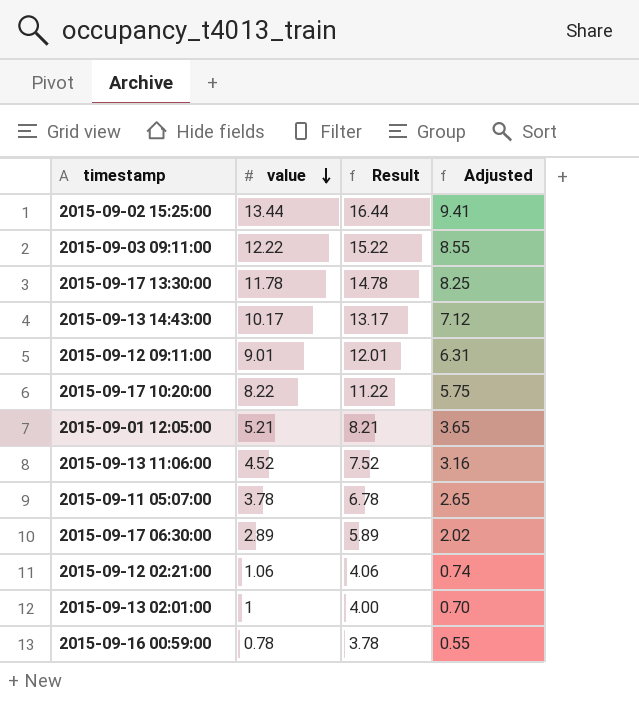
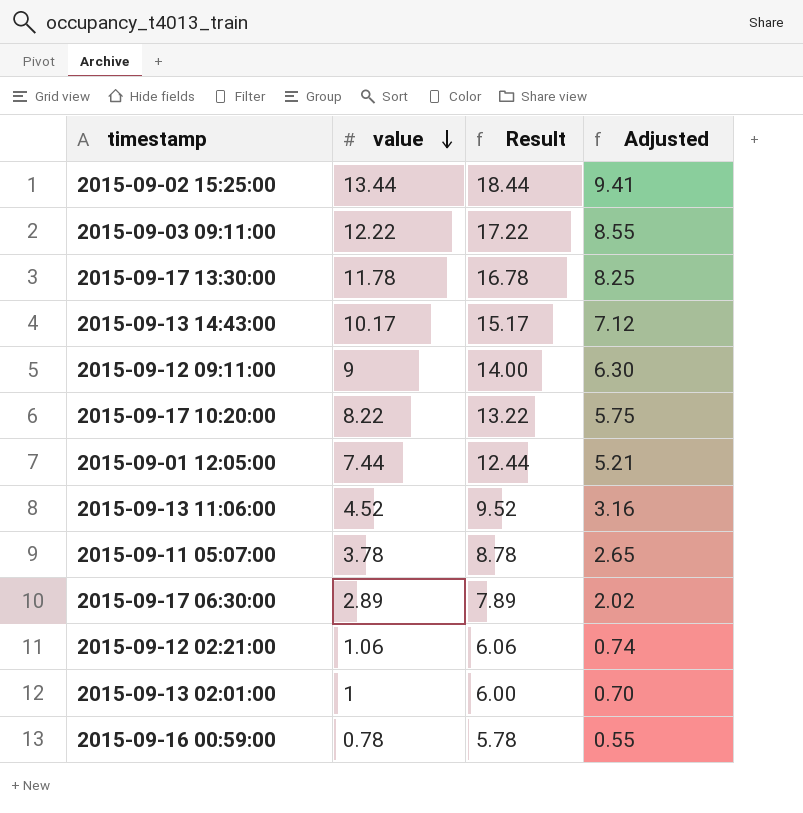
column Result | formula: [value] + 3 -> [value] + 5
2015-09-12 09:11:00 | value: 9.01 -> 9
2015-09-12 09:11:00 | Adjusted: 6.31 -> 6.30
2015-09-01 12:05:00 | value: 5.21 -> 7.44
2015-09-01 12:05:00 | Adjusted: 3.65 -> 5.21

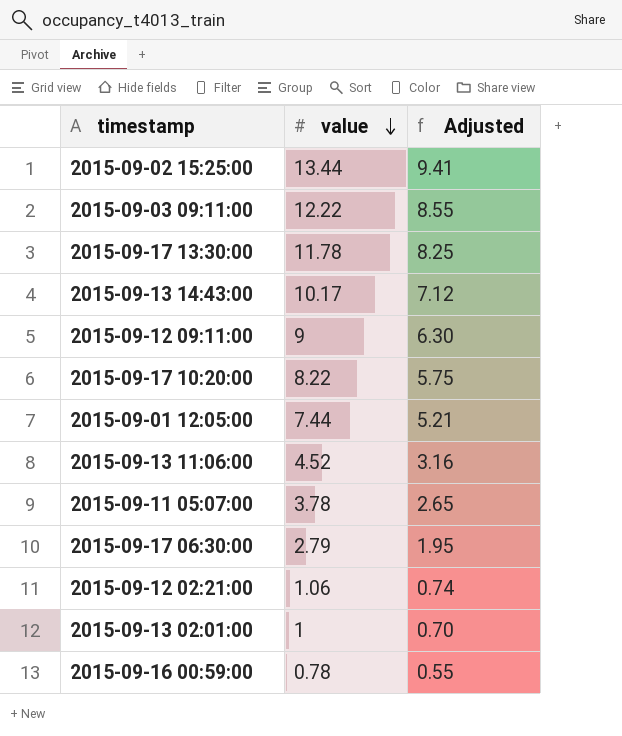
column Result | formula: [value] + 5 -> none
2015-09-17 06:30:00 | value: 2.89 -> 2.79
2015-09-17 06:30:00 | Adjusted: 2.02 -> 1.95

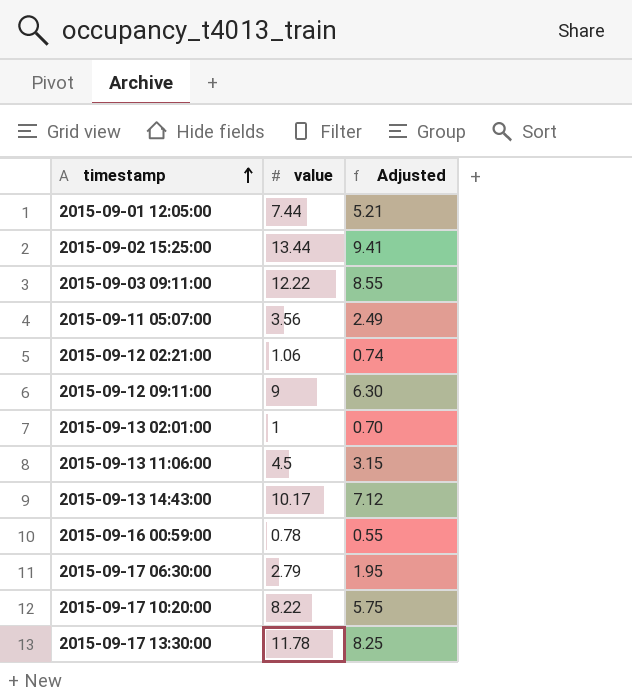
row order: value descending -> timestamp ascending
2015-09-11 05:07:00 | value: 3.78 -> 3.56
2015-09-11 05:07:00 | Adjusted: 2.65 -> 2.49
2015-09-13 11:06:00 | value: 4.52 -> 4.5
2015-09-13 11:06:00 | Adjusted: 3.16 -> 3.15

